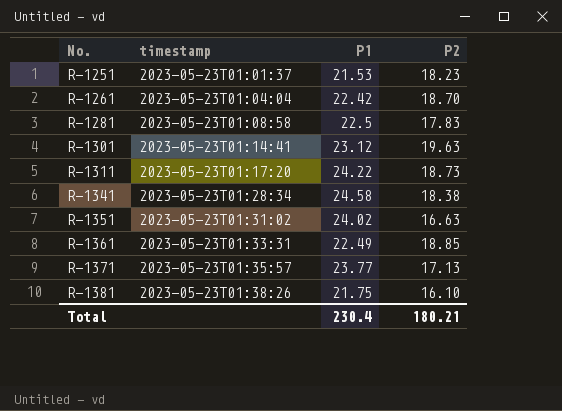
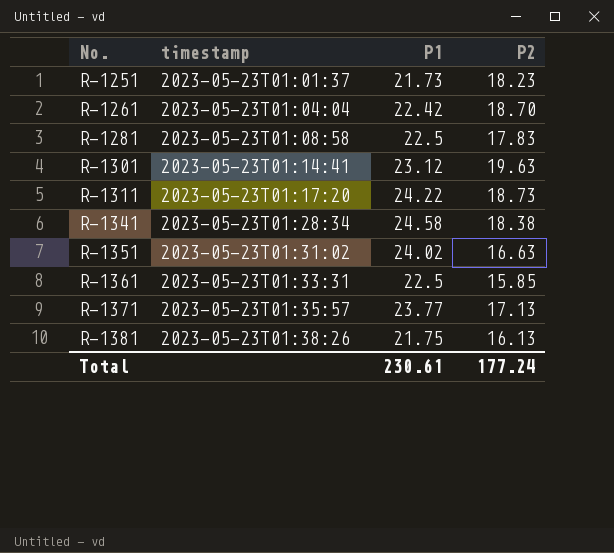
R-1251 | P1: 21.53 -> 21.73
R-1361 | P1: 22.49 -> 22.5
R-1361 | P2: 18.85 -> 15.85
R-1381 | P2: 16.10 -> 16.13
Total | P1: 230.4 -> 230.61
Total | P2: 180.21 -> 177.24

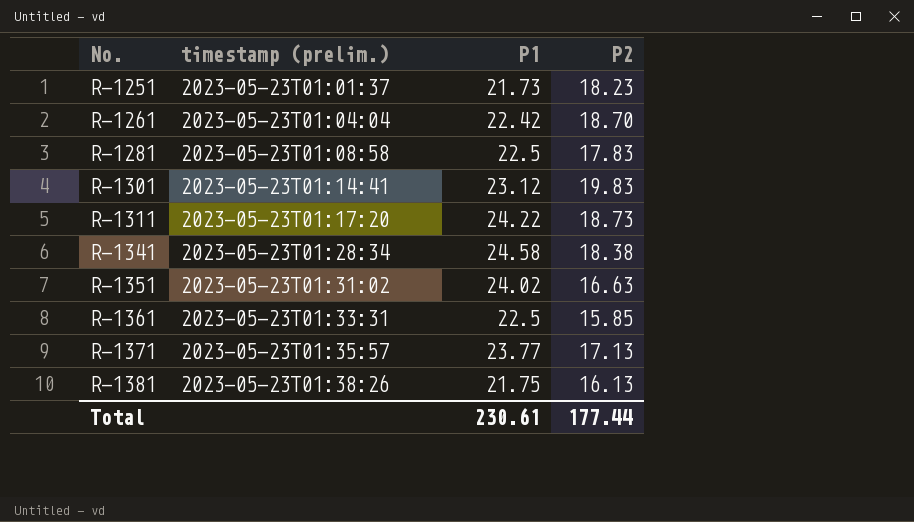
column name: timestamp -> timestamp (prelim.)
R-1301 | P2: 19.63 -> 19.83
Total | P2: 177.24 -> 177.44

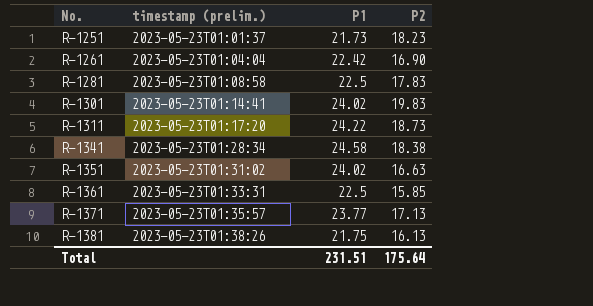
R-1261 | P2: 18.70 -> 16.90
R-1301 | P1: 23.12 -> 24.02
Total | P1: 230.61 -> 231.51
Total | P2: 177.44 -> 175.64

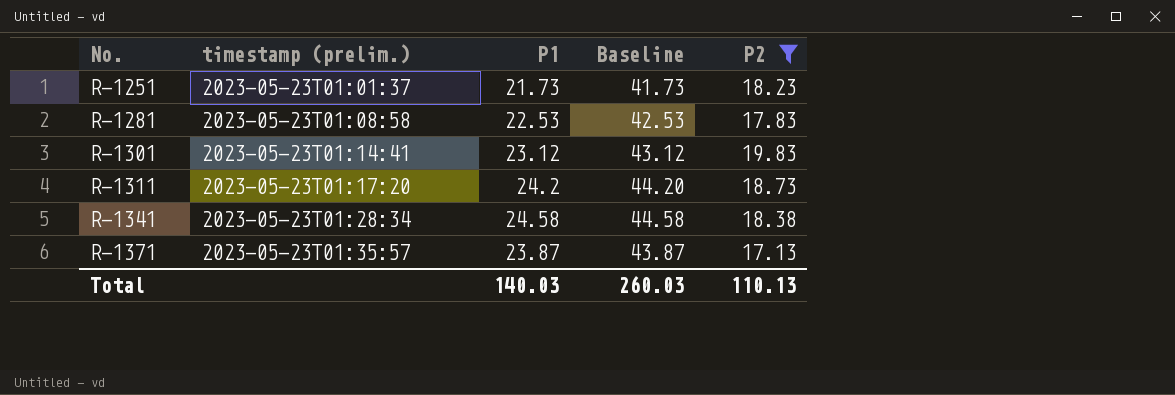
filter: none -> P2 >= 17.13
column Baseline | formula: none -> [P1] + 20
R-1281 | P1: 22.5 -> 22.53
R-1301 | P1: 24.02 -> 23.12
R-1311 | P1: 24.22 -> 24.2
R-1371 | P1: 23.77 -> 23.87
Total | P1: 231.51 -> 140.03
Total | P2: 175.64 -> 110.13

